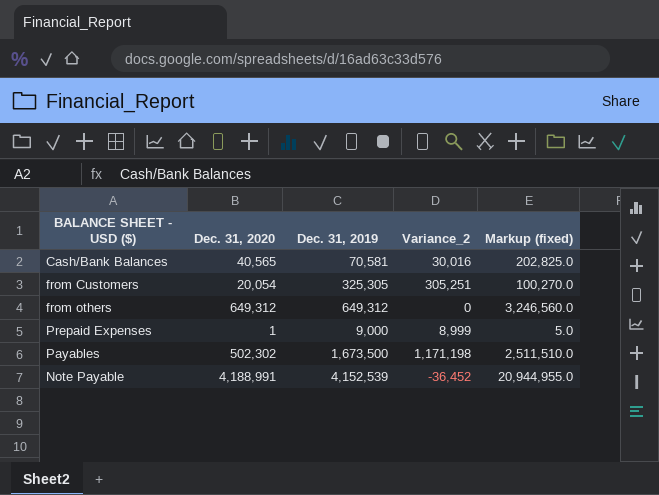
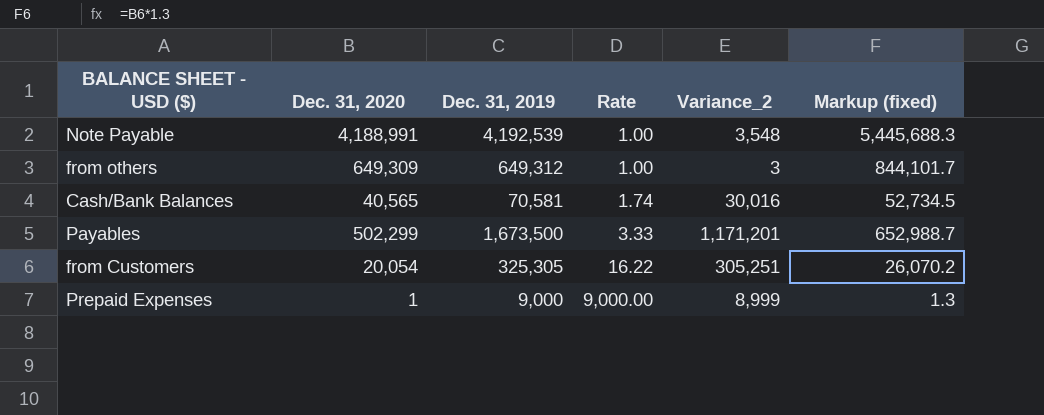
row order: none -> Rate ascending
column Rate | formula: none -> [Dec. 31, 2019] / [Dec. 31, 2020]
column Markup (fixed) | formula: [Dec. 31, 2020] * 5 -> [Dec. 31, 2020] * 1.3
Note Payable | Dec. 31, 2019: 4,152,539 -> 4,192,539
Note Payable | Variance_2: -36,452 -> 3,548
from others | Dec. 31, 2020: 649,312 -> 649,309
from others | Variance_2: 0 -> 3
Payables | Dec. 31, 2020: 502,302 -> 502,299
Payables | Variance_2: 1,171,198 -> 1,171,201

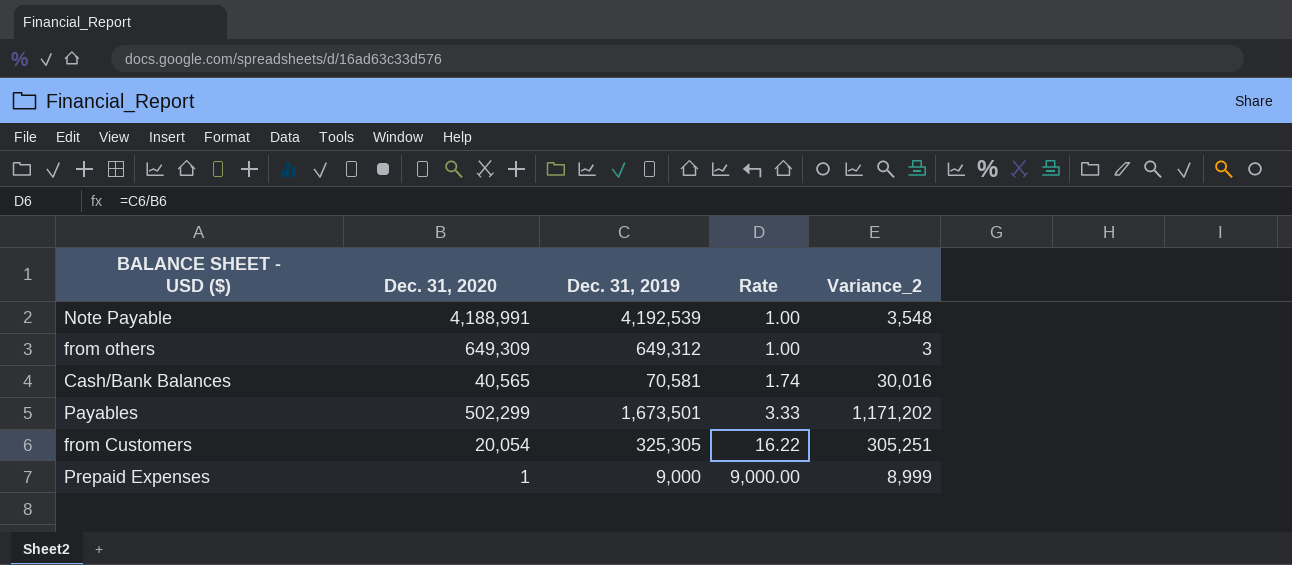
column Markup (fixed) | formula: [Dec. 31, 2020] * 1.3 -> none
Payables | Dec. 31, 2019: 1,673,500 -> 1,673,501
Payables | Variance_2: 1,171,201 -> 1,171,202

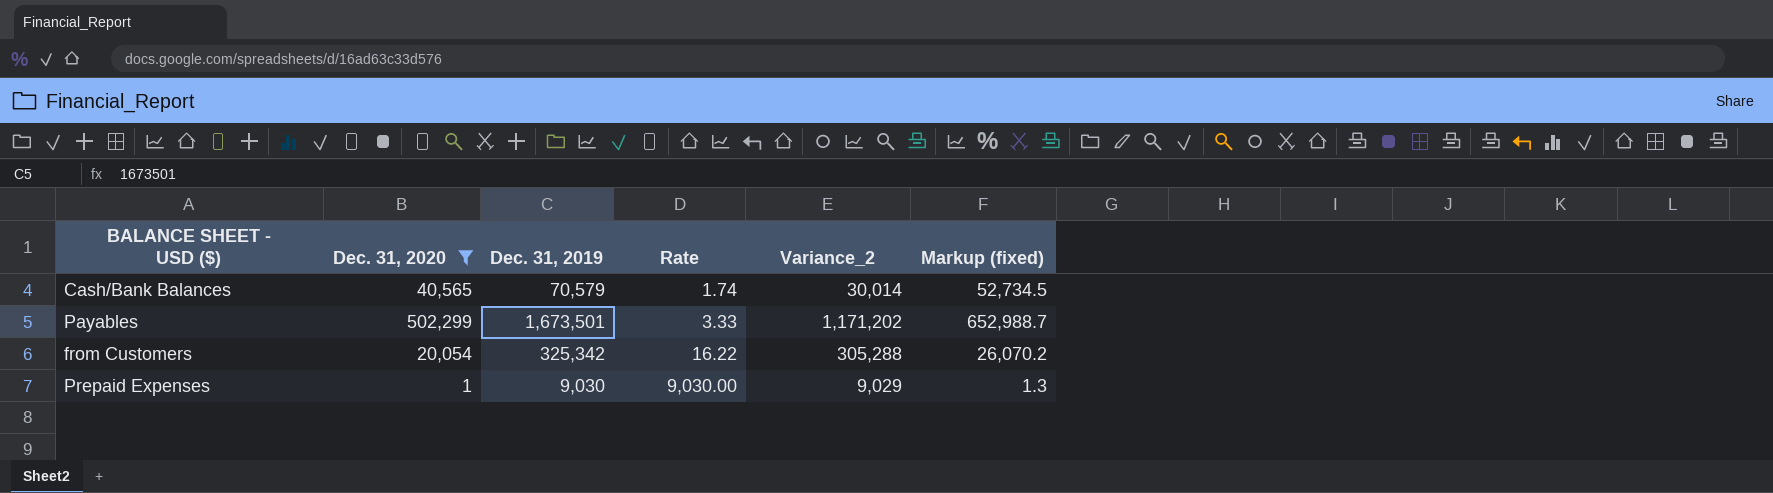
filter: none -> Dec. 31, 2020 <= 502,299
column Markup (fixed) | formula: none -> [Dec. 31, 2020] * 1.3
Cash/Bank Balances | Dec. 31, 2019: 70,581 -> 70,579
Cash/Bank Balances | Variance_2: 30,016 -> 30,014
from Customers | Dec. 31, 2019: 325,305 -> 325,342
from Customers | Variance_2: 305,251 -> 305,288
Prepaid Expenses | Dec. 31, 2019: 9,000 -> 9,030
Prepaid Expenses | Rate: 9,000.00 -> 9,030.00
Prepaid Expenses | Variance_2: 8,999 -> 9,029

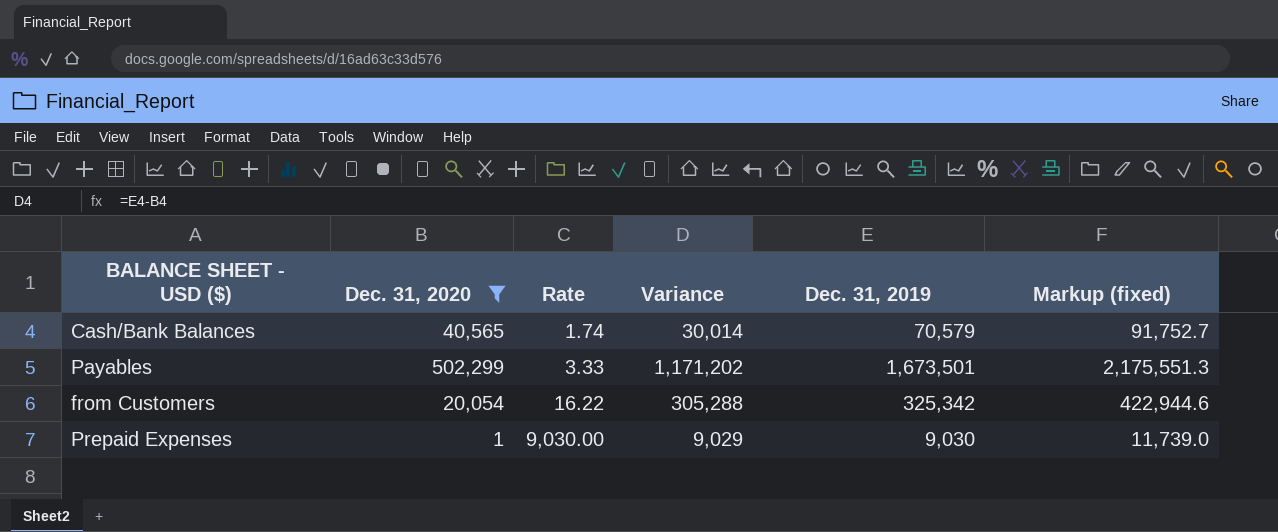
column name: Variance_2 -> Variance
column Dec. 31, 2019 | position: 3 -> 5
column Markup (fixed) | formula: [Dec. 31, 2020] * 1.3 -> [Dec. 31, 2019] * 1.3

